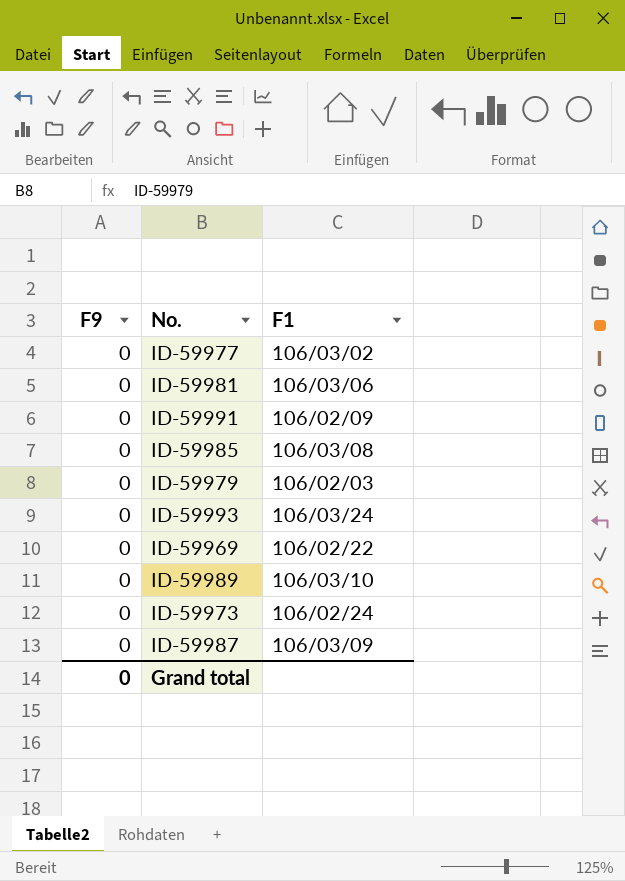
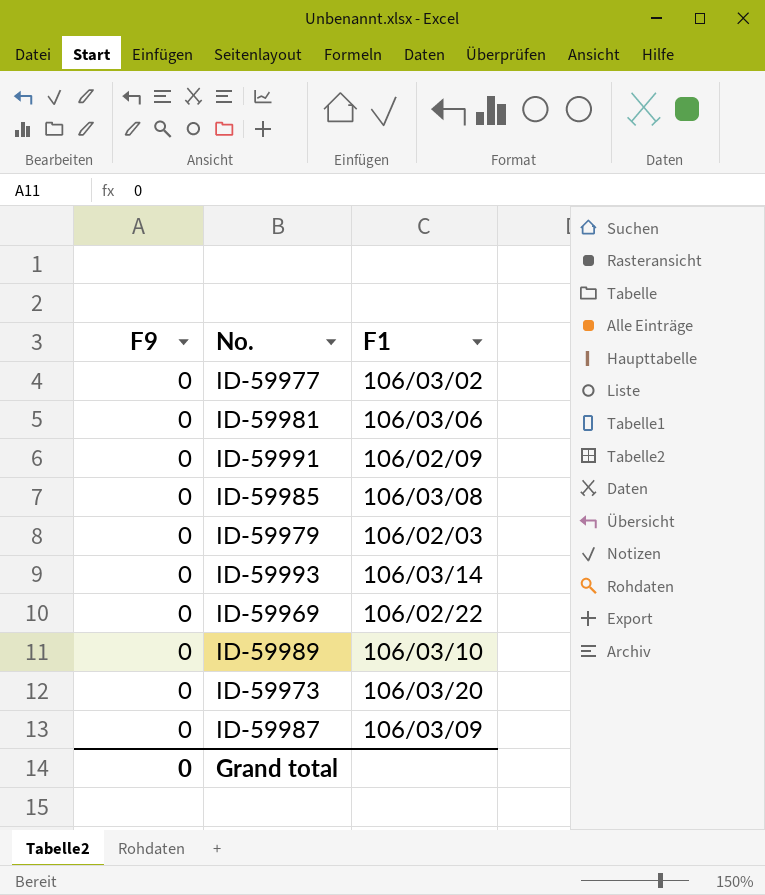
ID-59993 | F1: 106/03/24 -> 106/03/14
ID-59973 | F1: 106/02/24 -> 106/03/20

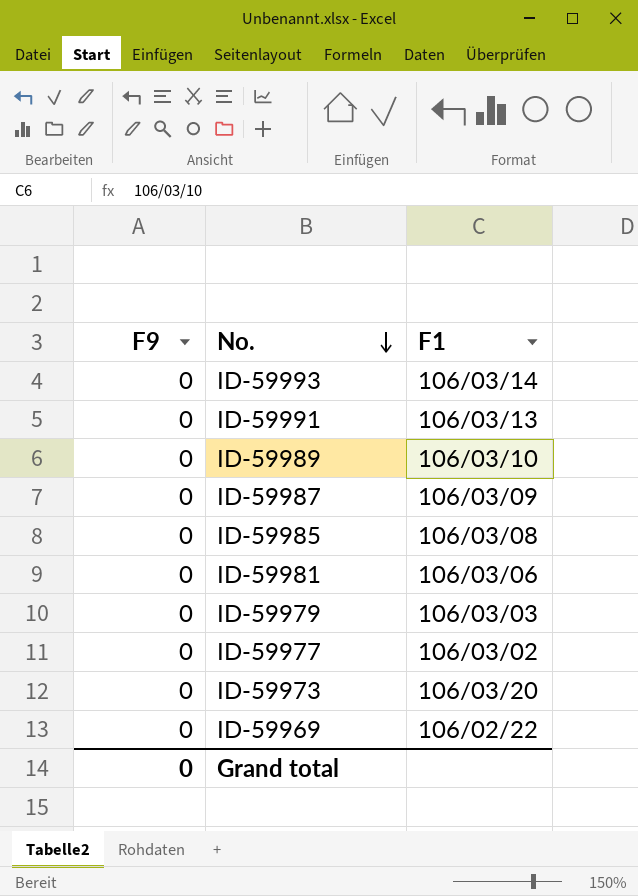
row order: none -> No. descending
ID-59991 | F1: 106/02/09 -> 106/03/13
ID-59979 | F1: 106/02/03 -> 106/03/03

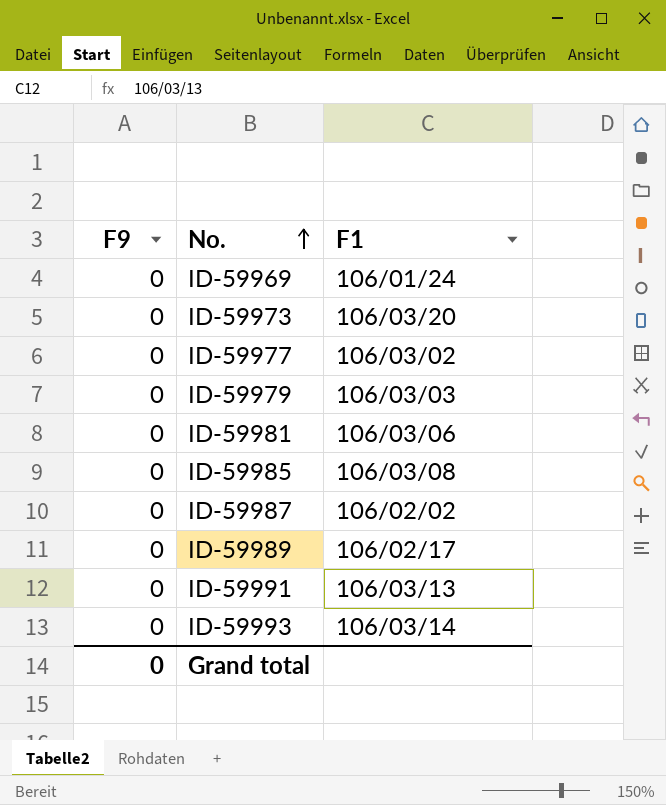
row order: No. descending -> No. ascending
ID-59969 | F1: 106/02/22 -> 106/01/24
ID-59987 | F1: 106/03/09 -> 106/02/02
ID-59989 | F1: 106/03/10 -> 106/02/17

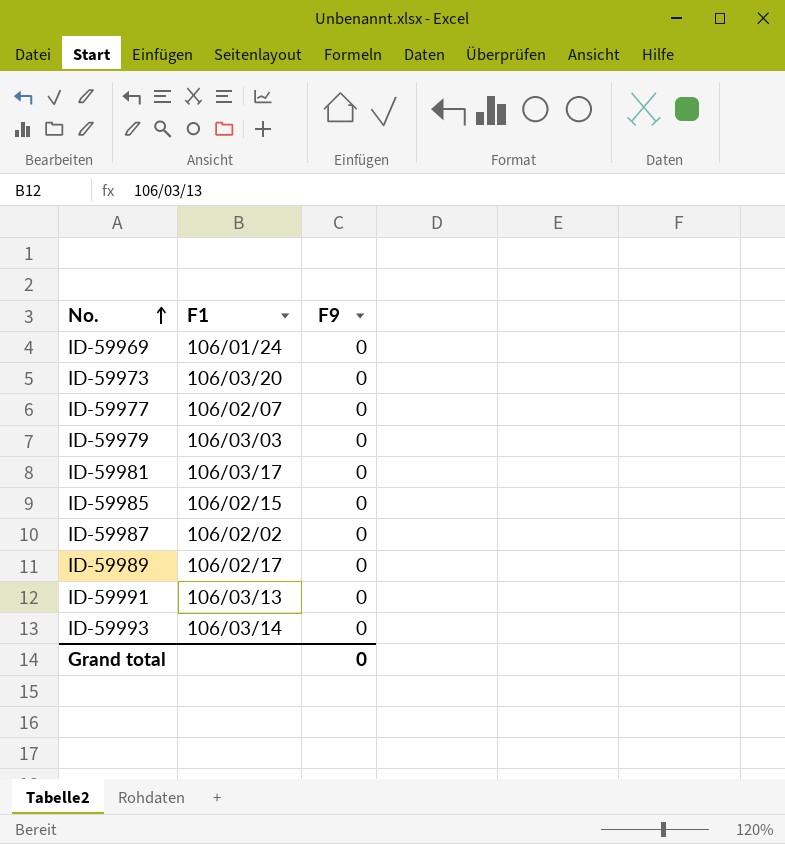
column F9 | position: 1 -> 3
ID-59977 | F1: 106/03/02 -> 106/02/07
ID-59981 | F1: 106/03/06 -> 106/03/17
ID-59985 | F1: 106/03/08 -> 106/02/15

